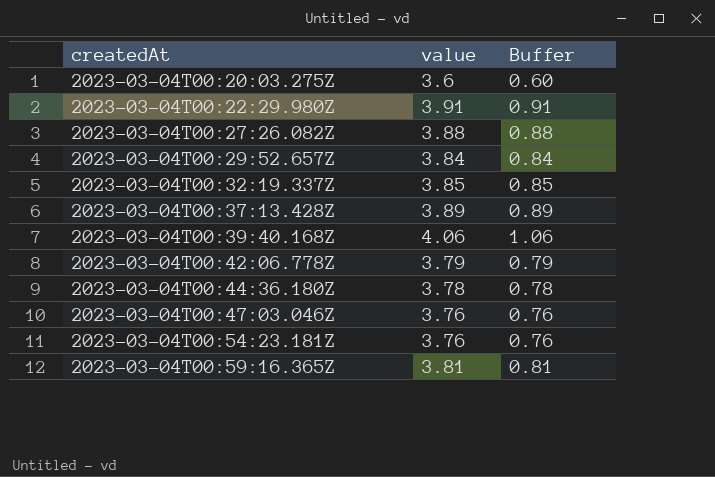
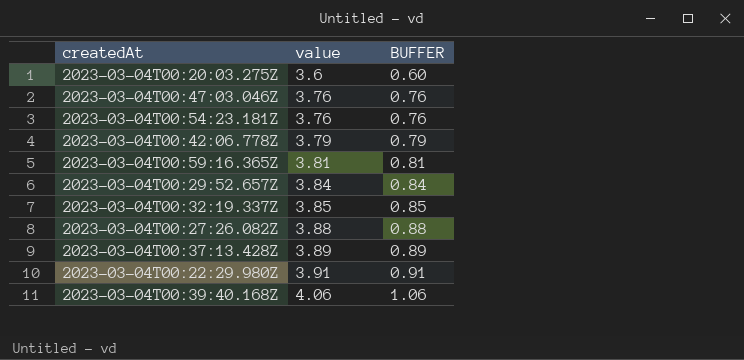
row order: createdAt ascending -> value ascending
column name: Buffer -> BUFFER
row 2023-03-04T00:44:36.180Z: 3.78 | 0.78 -> none

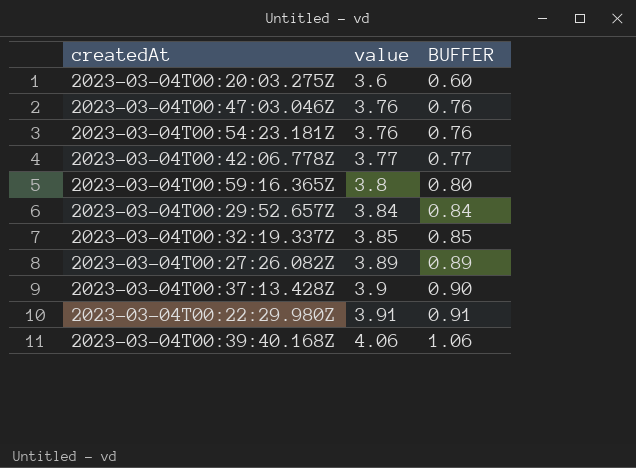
2023-03-04T00:42:06.778Z | value: 3.79 -> 3.77
2023-03-04T00:42:06.778Z | BUFFER: 0.79 -> 0.77
2023-03-04T00:59:16.365Z | value: 3.81 -> 3.8
2023-03-04T00:59:16.365Z | BUFFER: 0.81 -> 0.80
2023-03-04T00:27:26.082Z | value: 3.88 -> 3.89
2023-03-04T00:27:26.082Z | BUFFER: 0.88 -> 0.89
2023-03-04T00:37:13.428Z | value: 3.89 -> 3.9
2023-03-04T00:37:13.428Z | BUFFER: 0.89 -> 0.90

